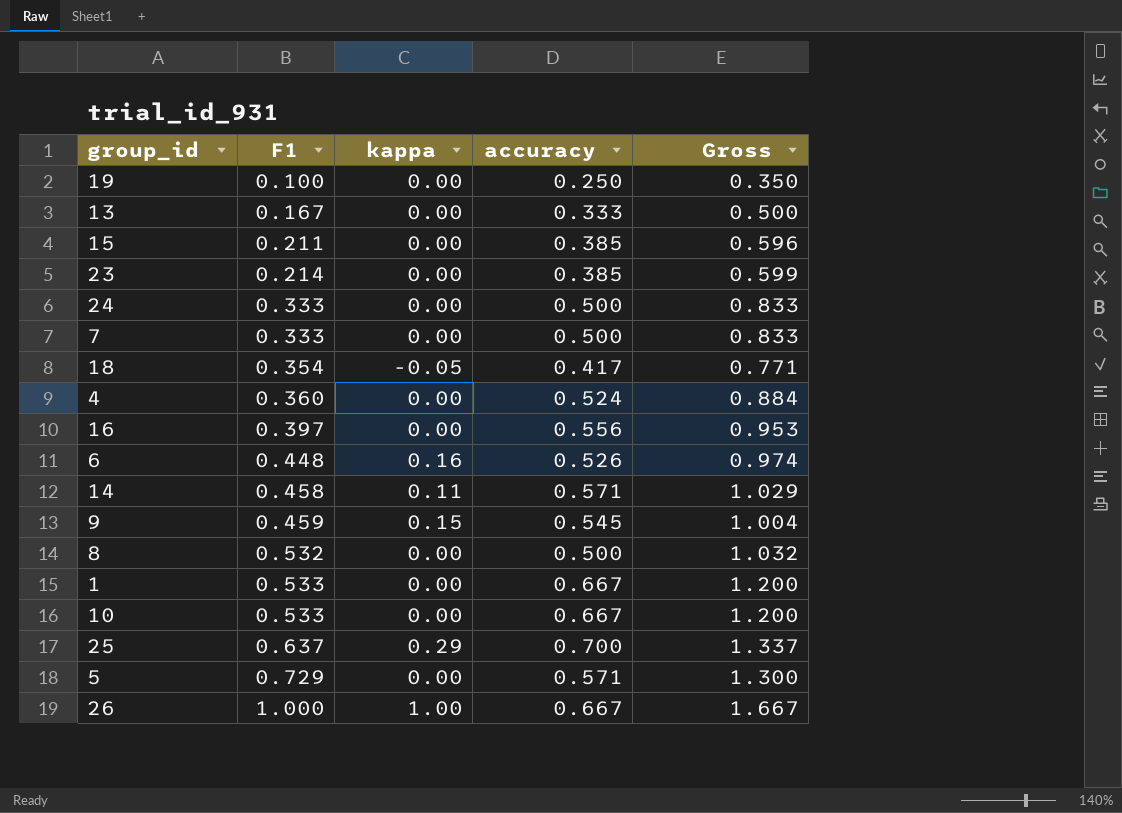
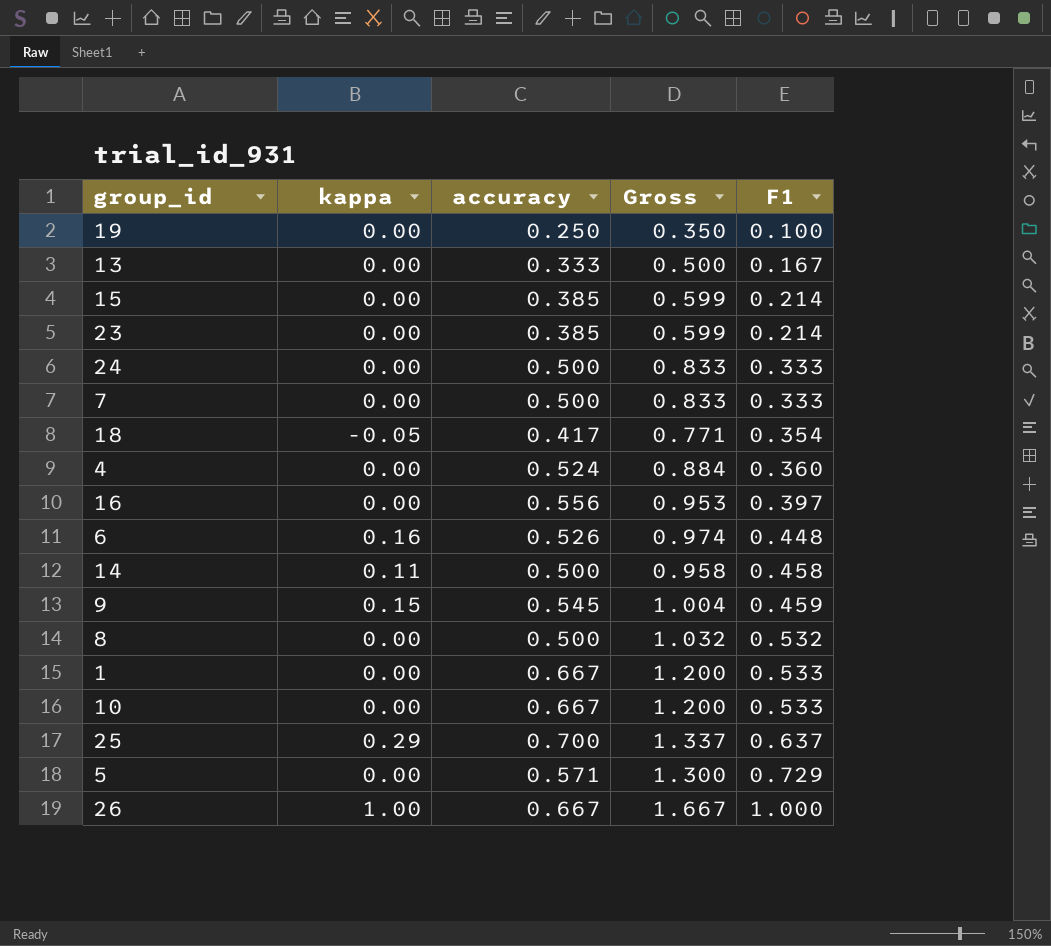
column F1 | position: 2 -> 5
15 | Gross: 0.596 -> 0.599
15 | F1: 0.211 -> 0.214
14 | accuracy: 0.571 -> 0.500
14 | Gross: 1.029 -> 0.958

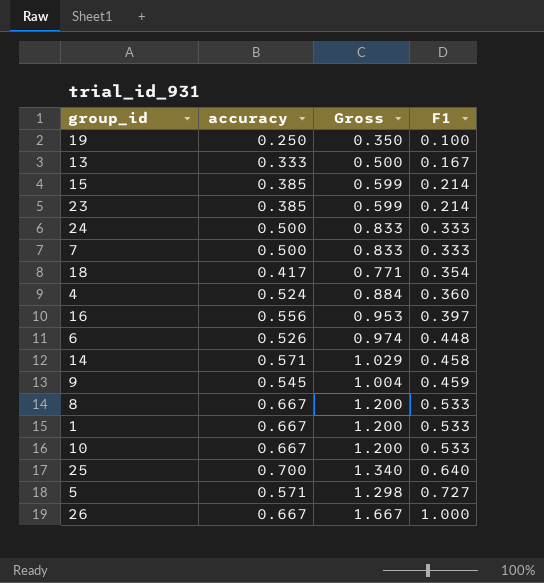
column kappa | position: 2 -> none
14 | accuracy: 0.500 -> 0.571
14 | Gross: 0.958 -> 1.029
8 | accuracy: 0.500 -> 0.667
8 | Gross: 1.032 -> 1.200
8 | F1: 0.532 -> 0.533
25 | Gross: 1.337 -> 1.340
25 | F1: 0.637 -> 0.640
5 | Gross: 1.300 -> 1.298
5 | F1: 0.729 -> 0.727

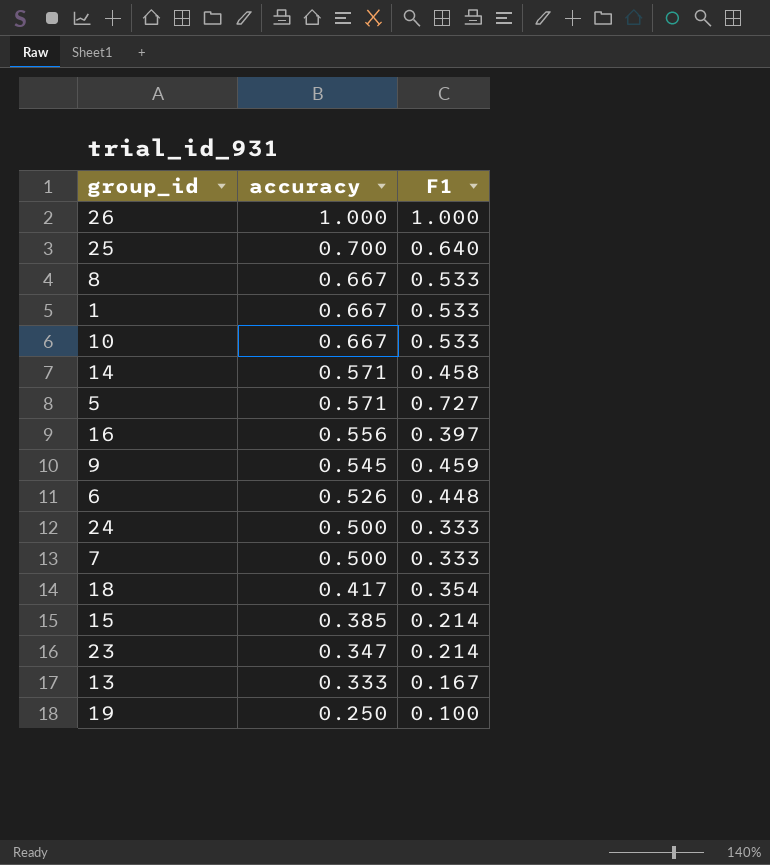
row order: F1 ascending -> accuracy descending
column Gross | formula: [accuracy] + [F1] -> none
row 4: 0.524 | 0.884 | 0.360 -> none
26 | accuracy: 0.667 -> 1.000
23 | accuracy: 0.385 -> 0.347

